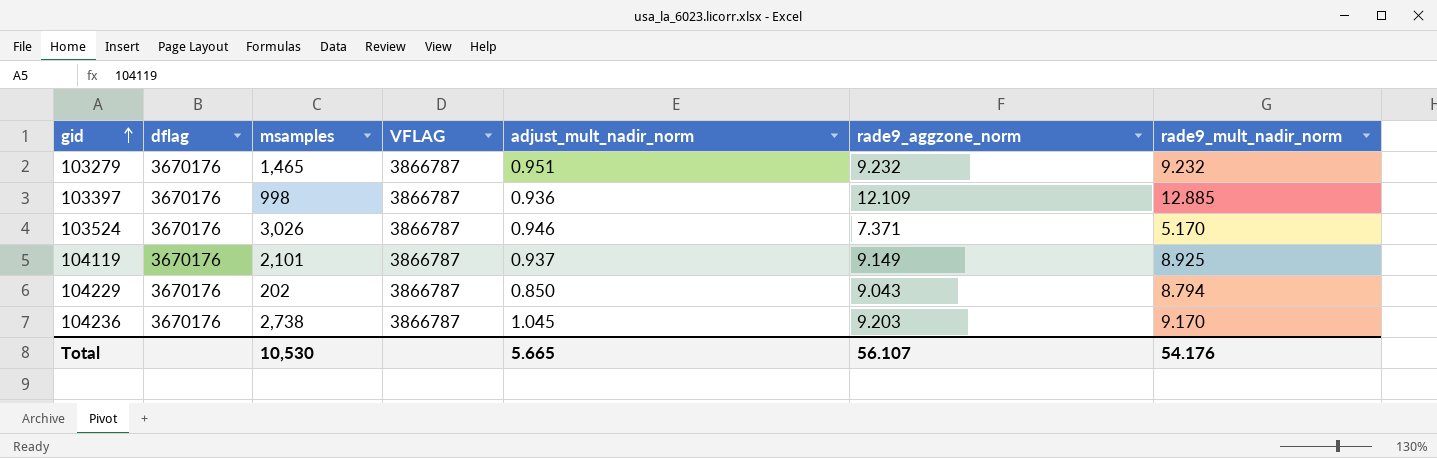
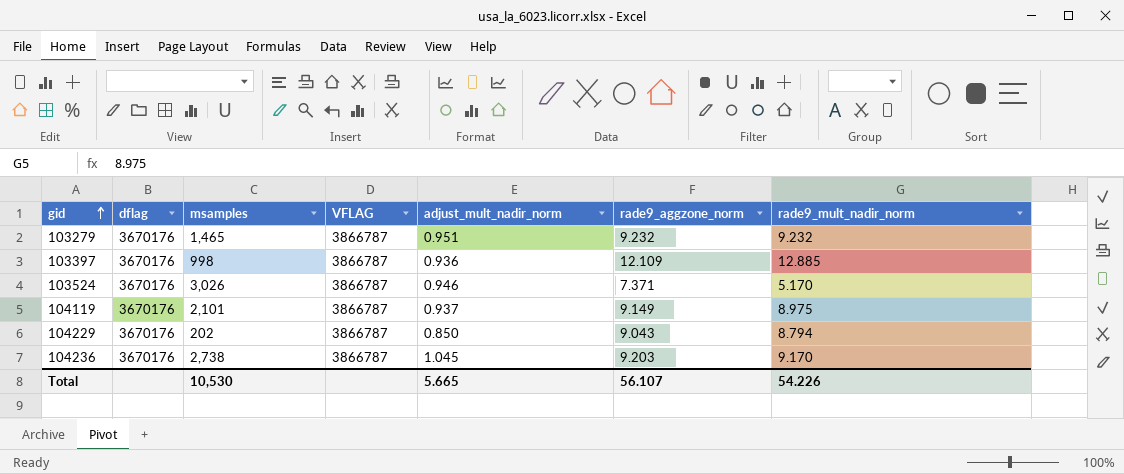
104119 | rade9_mult_nadir_norm: 8.925 -> 8.975
Total | rade9_mult_nadir_norm: 54.176 -> 54.226

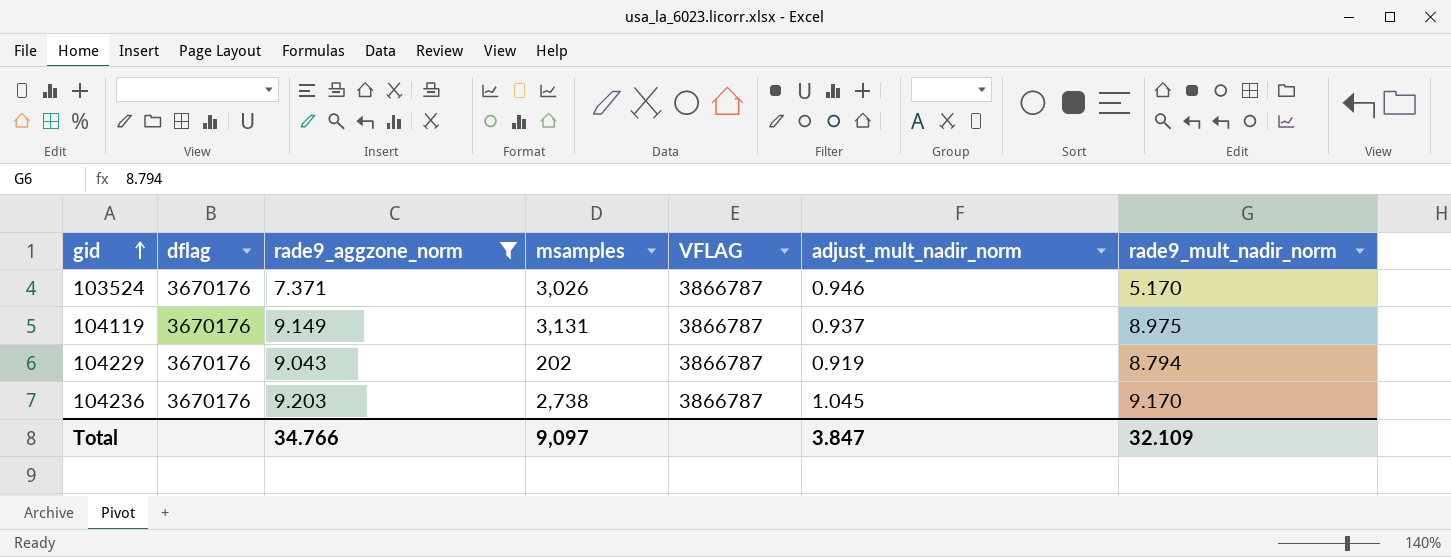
filter: none -> rade9_aggzone_norm <= 9.203
column rade9_aggzone_norm | position: 6 -> 3
104119 | msamples: 2,101 -> 3,131
104229 | adjust_mult_nadir_norm: 0.850 -> 0.919
Total | rade9_aggzone_norm: 56.107 -> 34.766
Total | msamples: 10,530 -> 9,097
Total | adjust_mult_nadir_norm: 5.665 -> 3.847
Total | rade9_mult_nadir_norm: 54.226 -> 32.109

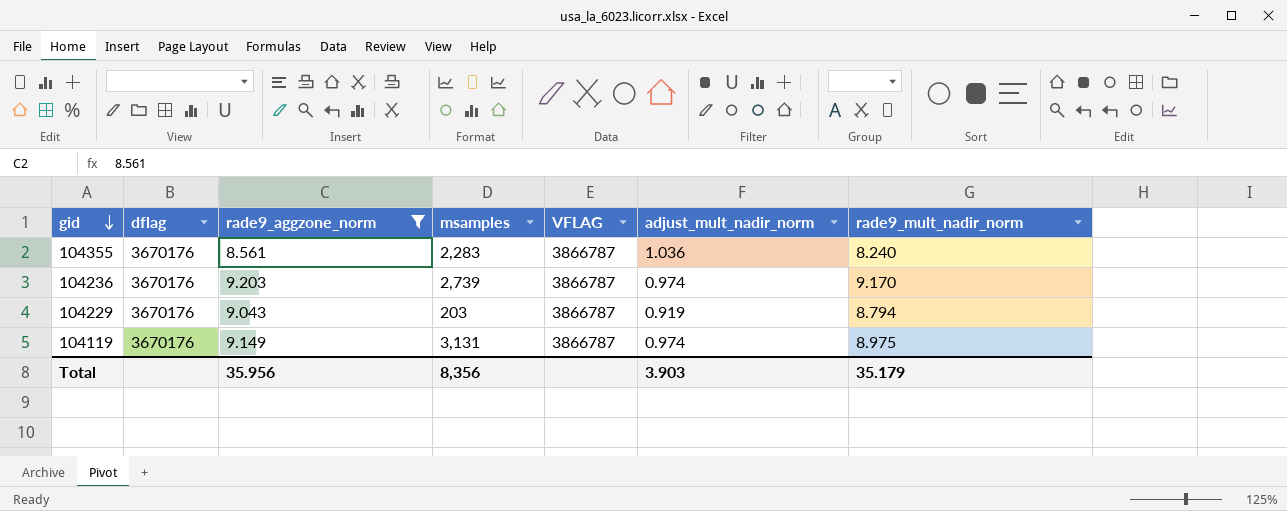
row order: gid ascending -> gid descending
row 103524: 3670176 | 7.371 | 3,026 | 3866787 | 0.946 | 5.170 -> none
row 104355: none -> 3670176 | 8.561 | 2,283 | 3866787 | 1.036 | 8.240
104236 | msamples: 2,738 -> 2,739
104236 | adjust_mult_nadir_norm: 1.045 -> 0.974
104229 | msamples: 202 -> 203
104119 | adjust_mult_nadir_norm: 0.937 -> 0.974
Total | rade9_aggzone_norm: 34.766 -> 35.956
Total | msamples: 9,097 -> 8,356
Total | adjust_mult_nadir_norm: 3.847 -> 3.903
Total | rade9_mult_nadir_norm: 32.109 -> 35.179

